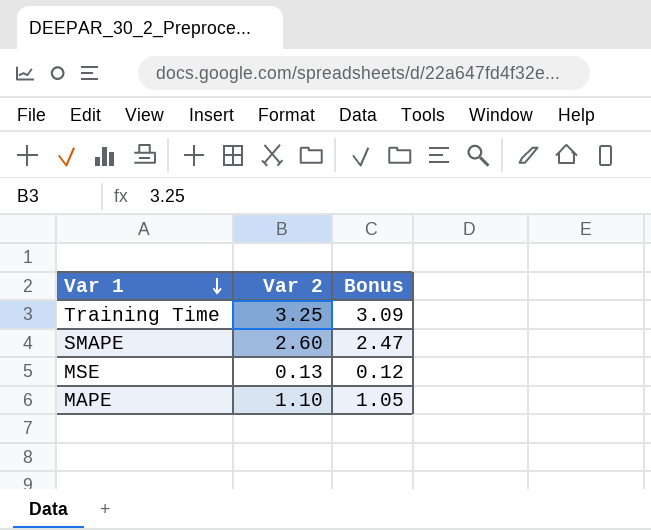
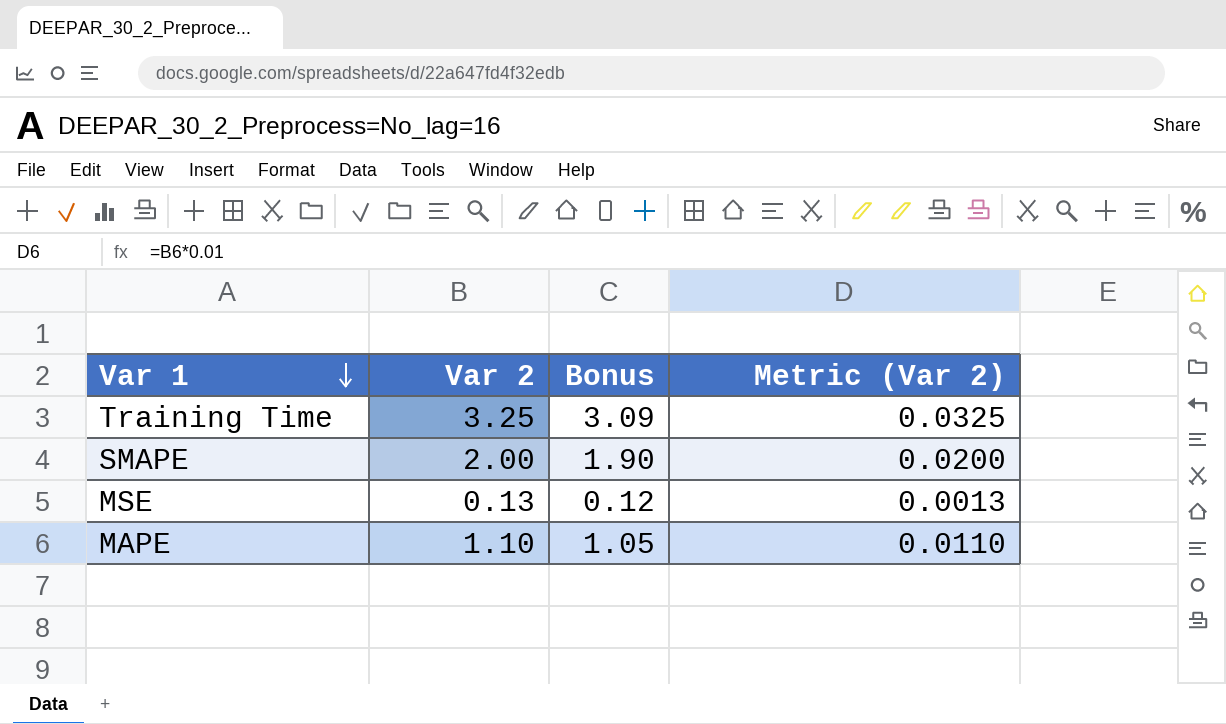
column Metric (Var 2) | formula: none -> [Var 2] * 0.01
SMAPE | Var 2: 2.60 -> 2.00
SMAPE | Bonus: 2.47 -> 1.90

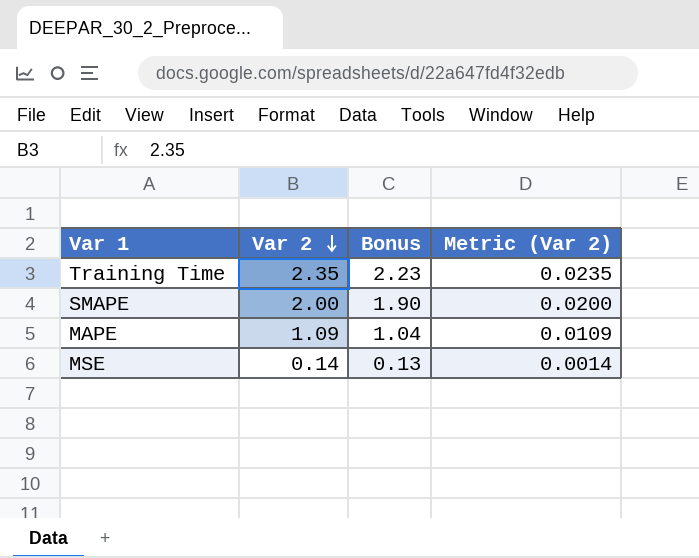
row order: Var 1 descending -> Var 2 descending
Training Time | Var 2: 3.25 -> 2.35
Training Time | Bonus: 3.09 -> 2.23
Training Time | Metric (Var 2): 0.0325 -> 0.0235
MAPE | Var 2: 1.10 -> 1.09
MAPE | Bonus: 1.05 -> 1.04
MAPE | Metric (Var 2): 0.0110 -> 0.0109
MSE | Var 2: 0.13 -> 0.14
MSE | Bonus: 0.12 -> 0.13
MSE | Metric (Var 2): 0.0013 -> 0.0014

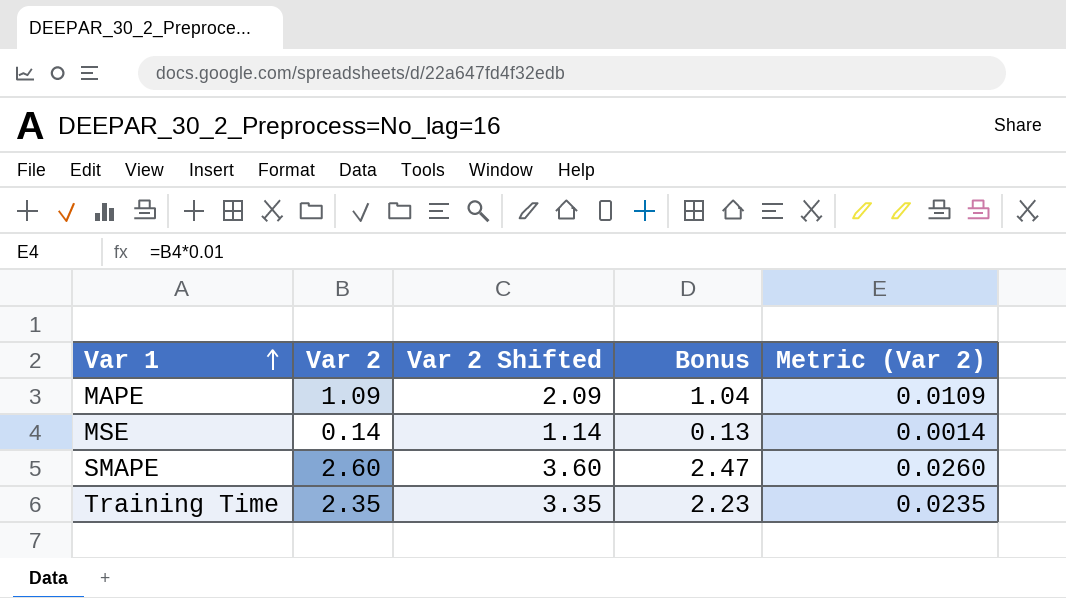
row order: Var 2 descending -> Var 1 ascending
column Var 2 Shifted | formula: none -> [Var 2] + 1
SMAPE | Var 2: 2.00 -> 2.60
SMAPE | Bonus: 1.90 -> 2.47
SMAPE | Metric (Var 2): 0.0200 -> 0.0260

